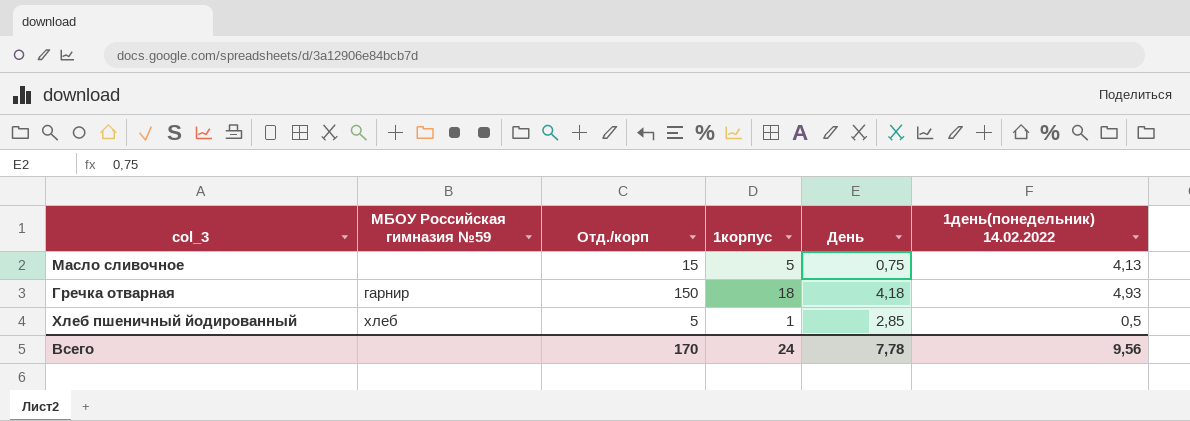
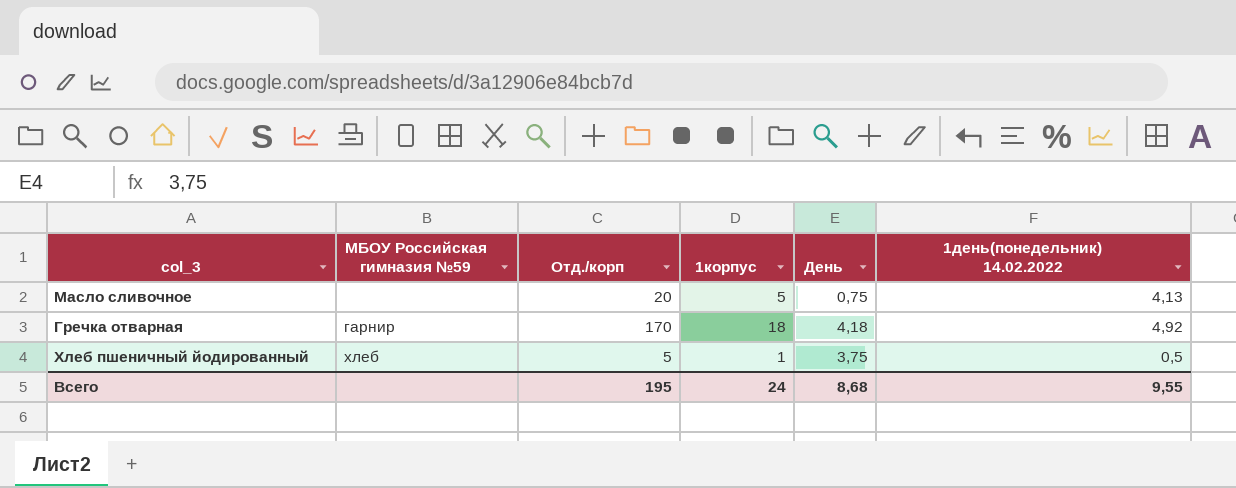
Масло сливочное | Отд./корп: 15 -> 20
Гречка отварная | Отд./корп: 150 -> 170
Гречка отварная | 1день(понедельник) 14.02.2022: 4,93 -> 4,92
Хлеб пшеничный йодированный | День: 2,85 -> 3,75
Всего | Отд./корп: 170 -> 195
Всего | День: 7,78 -> 8,68
Всего | 1день(понедельник) 14.02.2022: 9,56 -> 9,55

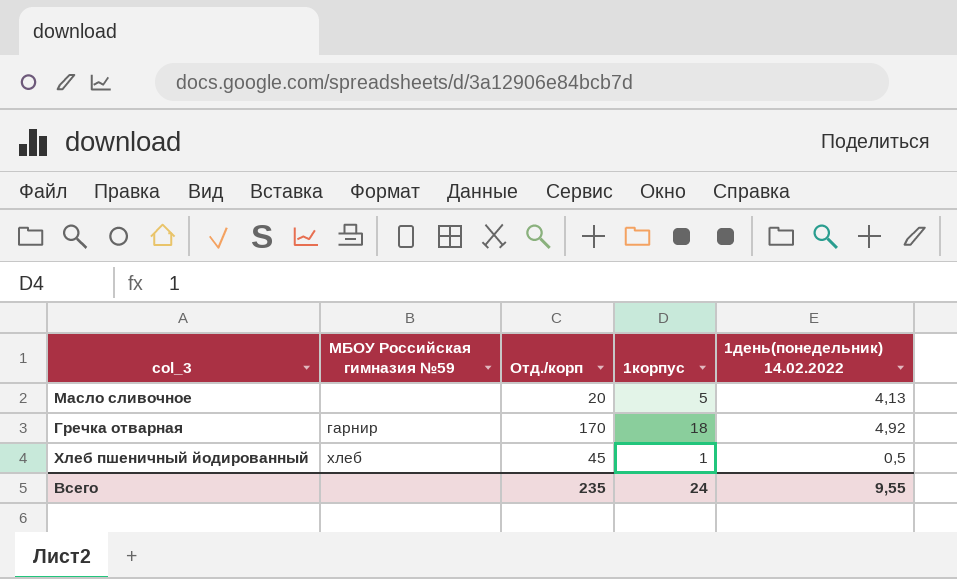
column День | position: 5 -> none
Хлеб пшеничный йодированный | Отд./корп: 5 -> 45
Всего | Отд./корп: 195 -> 235

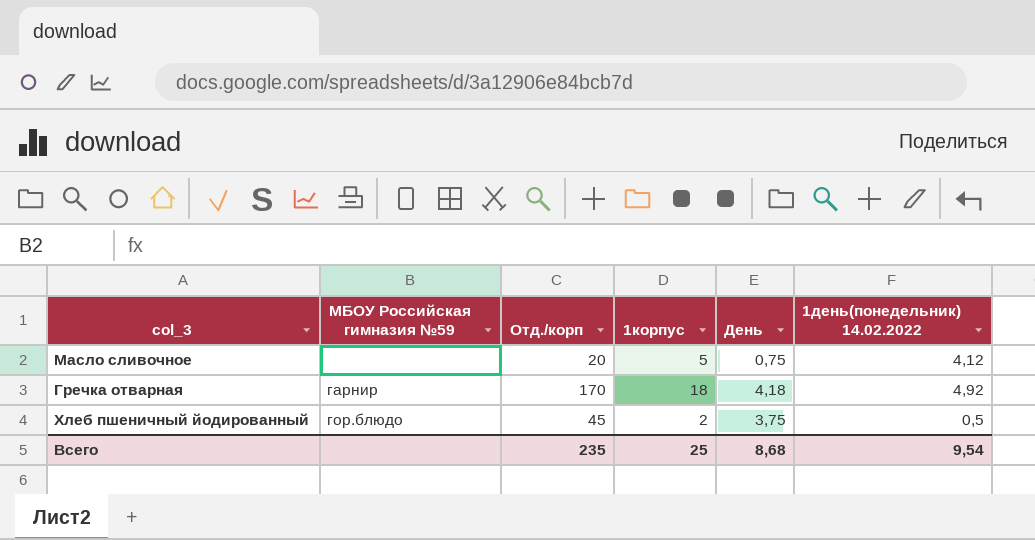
column День | position: none -> 5
Масло сливочное | 1день(понедельник) 14.02.2022: 4,13 -> 4,12
Хлеб пшеничный йодированный | МБОУ Российская гимназия №59: хлеб -> гор.блюдо
Хлеб пшеничный йодированный | 1корпус: 1 -> 2
Всего | 1корпус: 24 -> 25
Всего | 1день(понедельник) 14.02.2022: 9,55 -> 9,54

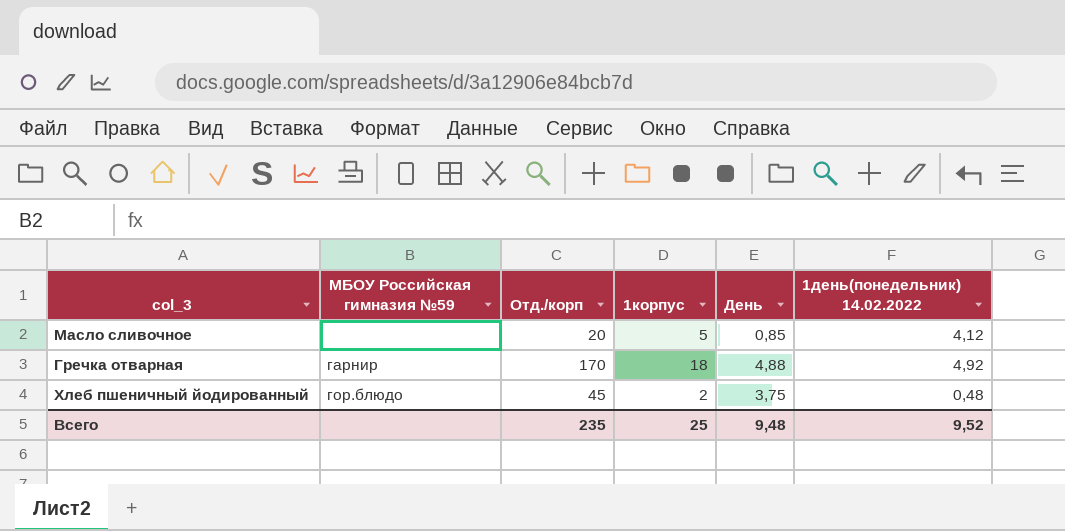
Масло сливочное | День: 0,75 -> 0,85
Гречка отварная | День: 4,18 -> 4,88
Хлеб пшеничный йодированный | 1день(понедельник) 14.02.2022: 0,5 -> 0,48
Всего | День: 8,68 -> 9,48
Всего | 1день(понедельник) 14.02.2022: 9,54 -> 9,52

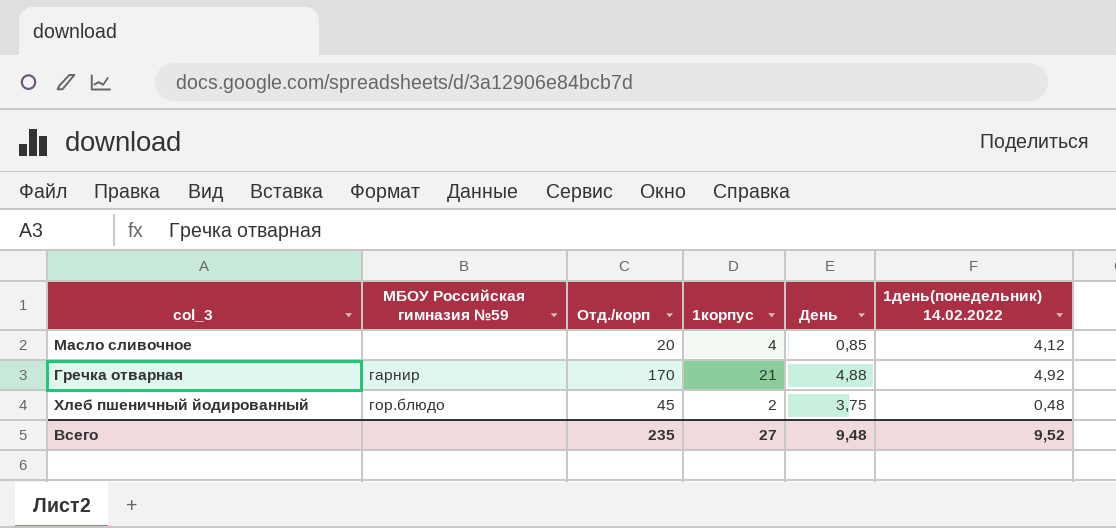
Масло сливочное | 1корпус: 5 -> 4
Гречка отварная | 1корпус: 18 -> 21
Всего | 1корпус: 25 -> 27

